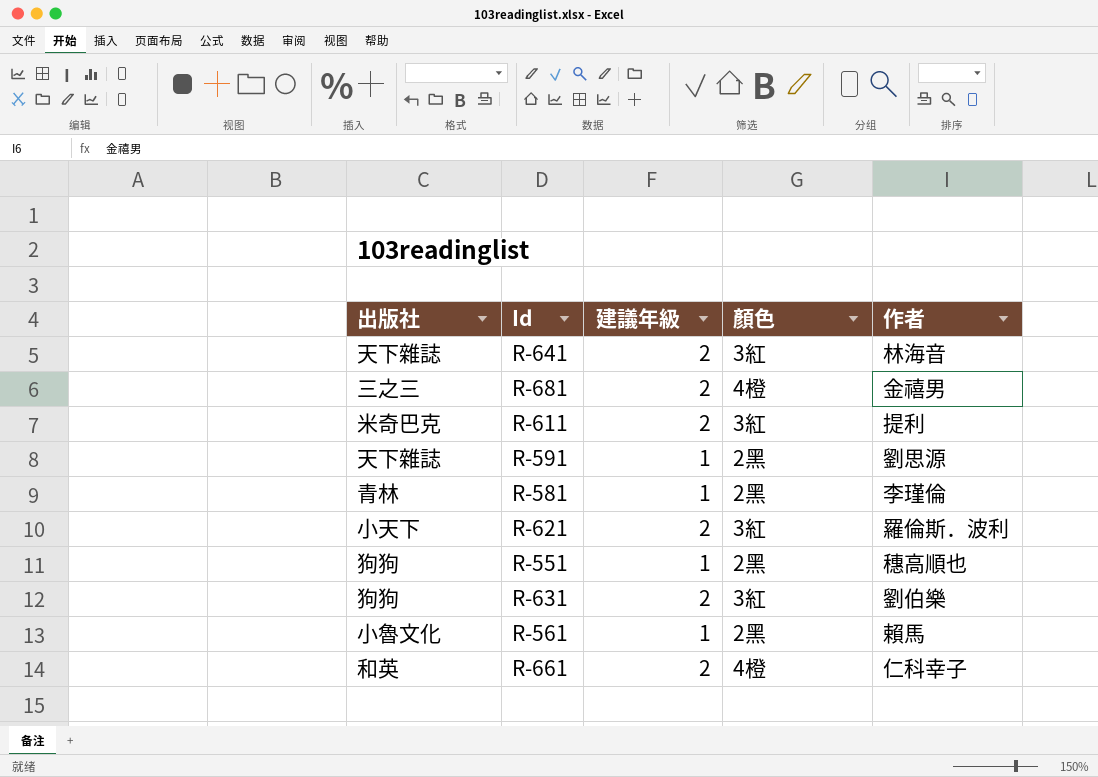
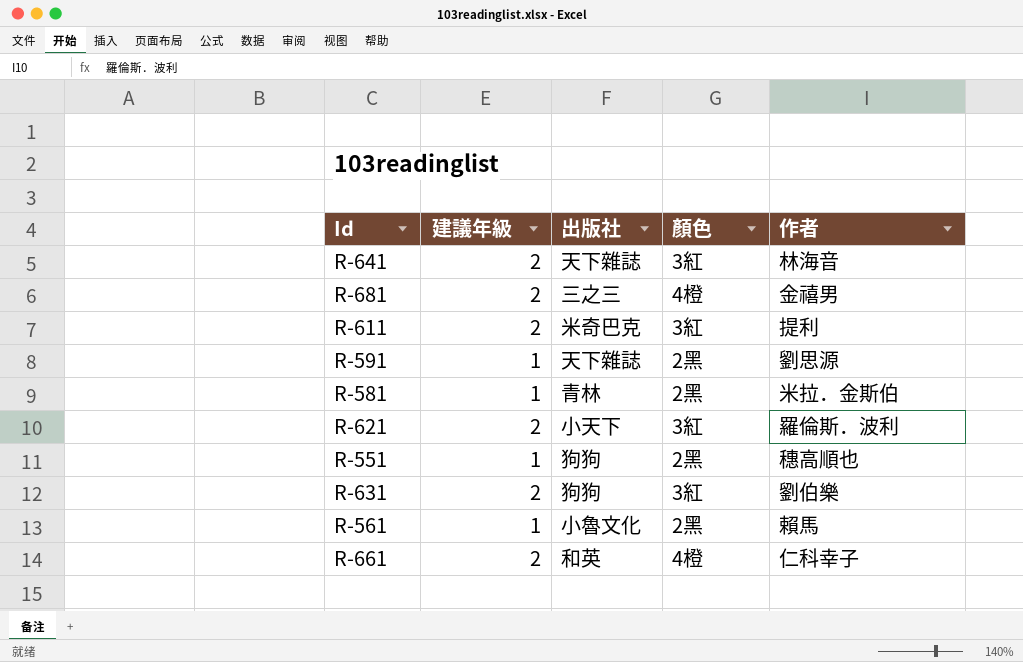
column 出版社 | position: 1 -> 3
R-581 | 作者: 李瑾倫 -> 米拉．金斯伯

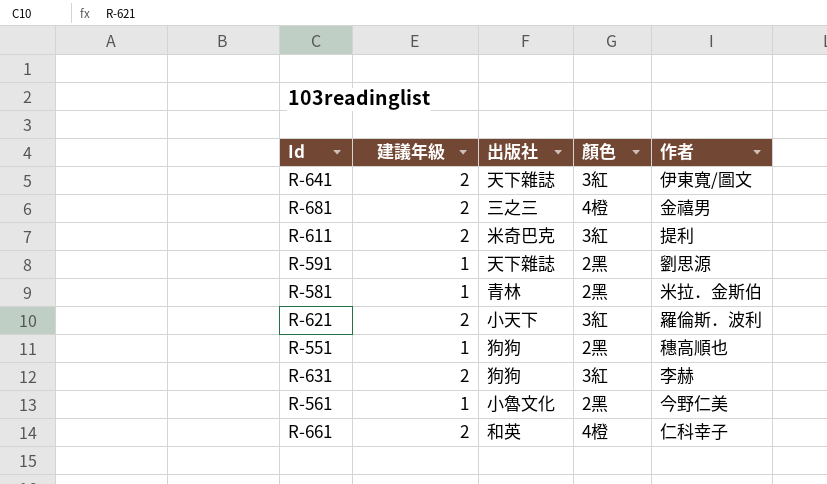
R-641 | 作者: 林海音 -> 伊東寬/圖文
R-631 | 作者: 劉伯樂 -> 李赫
R-561 | 作者: 賴馬 -> 今野仁美

